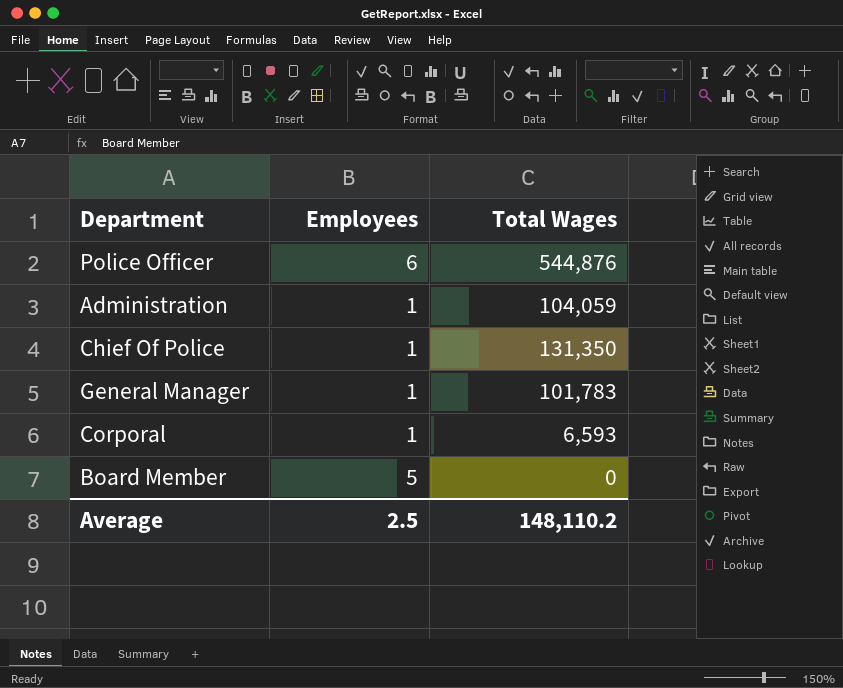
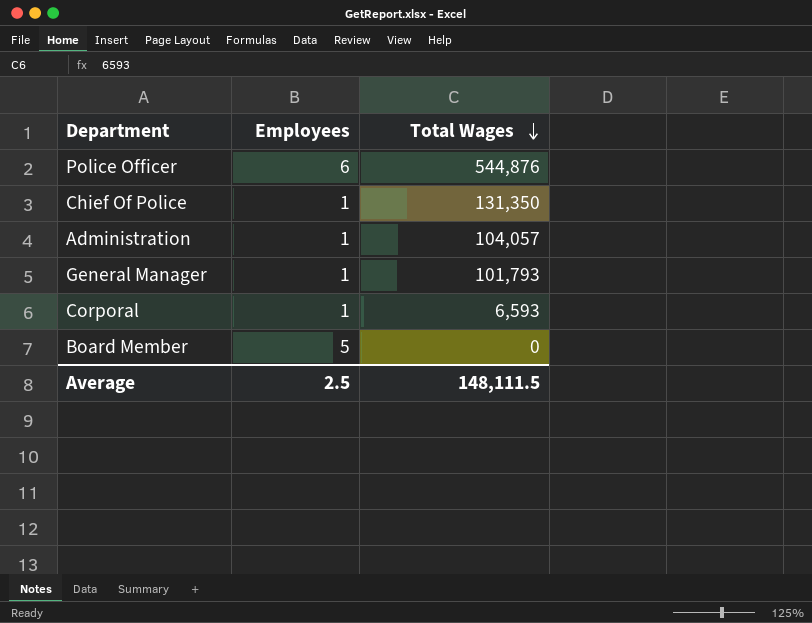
row order: none -> Total Wages descending
Administration | Total Wages: 104,059 -> 104,057
General Manager | Total Wages: 101,783 -> 101,793
Average | Total Wages: 148,110.2 -> 148,111.5

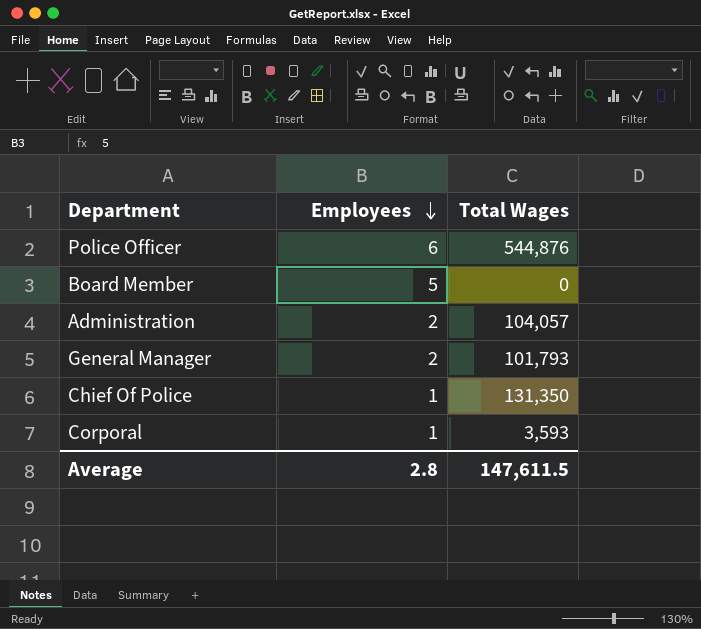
row order: Total Wages descending -> Employees descending
Administration | Employees: 1 -> 2
General Manager | Employees: 1 -> 2
Corporal | Total Wages: 6,593 -> 3,593
Average | Employees: 2.5 -> 2.8
Average | Total Wages: 148,111.5 -> 147,611.5

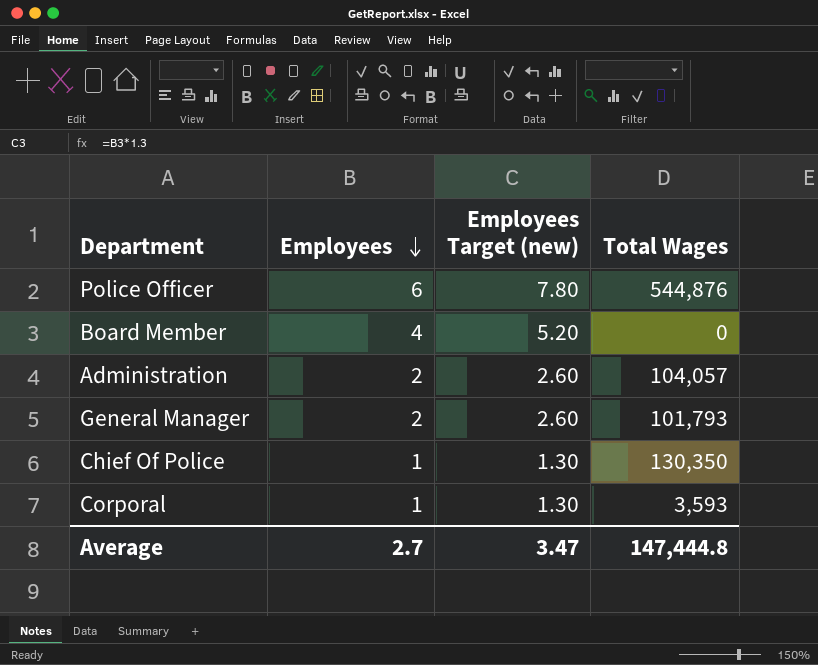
column Employees Target (new) | formula: none -> [Employees] * 1.3
Board Member | Employees: 5 -> 4
Chief Of Police | Total Wages: 131,350 -> 130,350
Average | Employees: 2.8 -> 2.7
Average | Total Wages: 147,611.5 -> 147,444.8

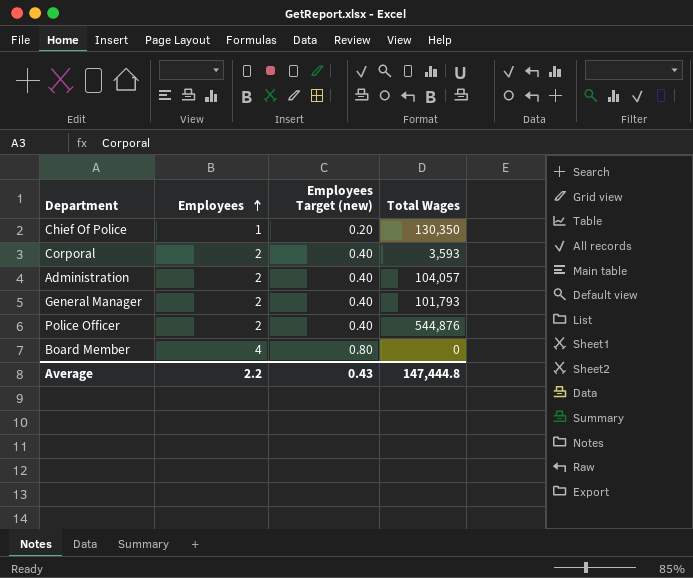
row order: Employees descending -> Employees ascending
column Employees Target (new) | formula: [Employees] * 1.3 -> [Employees] * 0.2
Corporal | Employees: 1 -> 2
Police Officer | Employees: 6 -> 2
Average | Employees: 2.7 -> 2.2
Average | Employees Target (new): 3.47 -> 0.43

